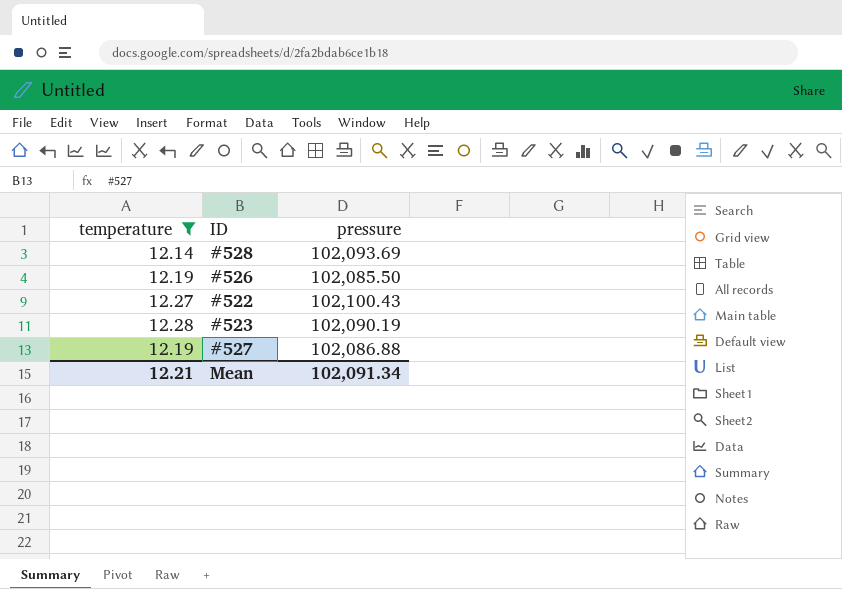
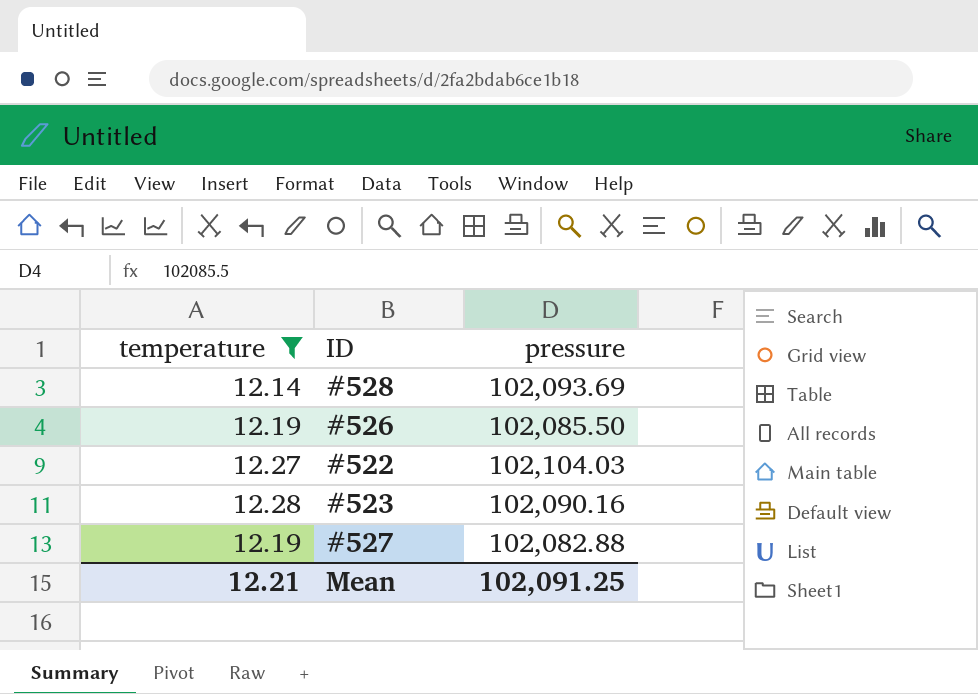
#522 | pressure: 102,100.43 -> 102,104.03
#523 | pressure: 102,090.19 -> 102,090.16
#527 | pressure: 102,086.88 -> 102,082.88
Mean | pressure: 102,091.34 -> 102,091.25

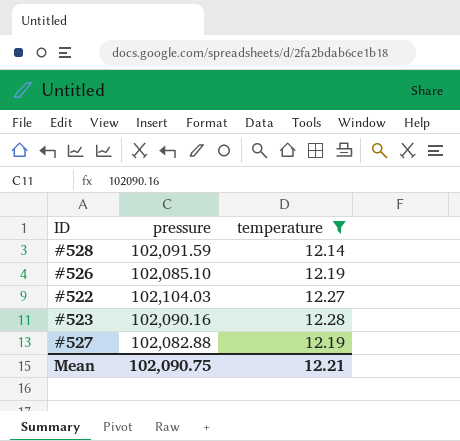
column temperature | position: 1 -> 3
#528 | pressure: 102,093.69 -> 102,091.59
#526 | pressure: 102,085.50 -> 102,085.10
Mean | pressure: 102,091.25 -> 102,090.75

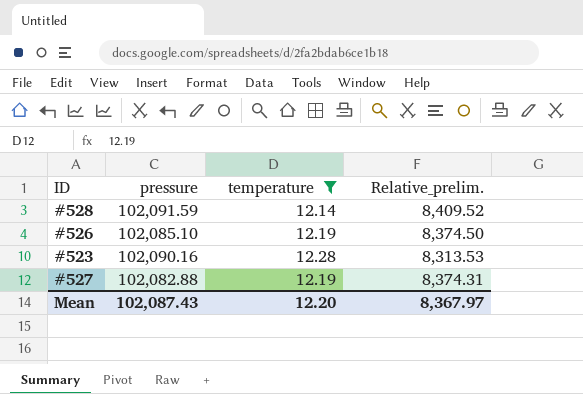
column Relative_prelim. | formula: none -> [pressure] / [temperature]
row #522: 102,104.03 | 12.27 -> none
Mean | pressure: 102,090.75 -> 102,087.43
Mean | temperature: 12.21 -> 12.20

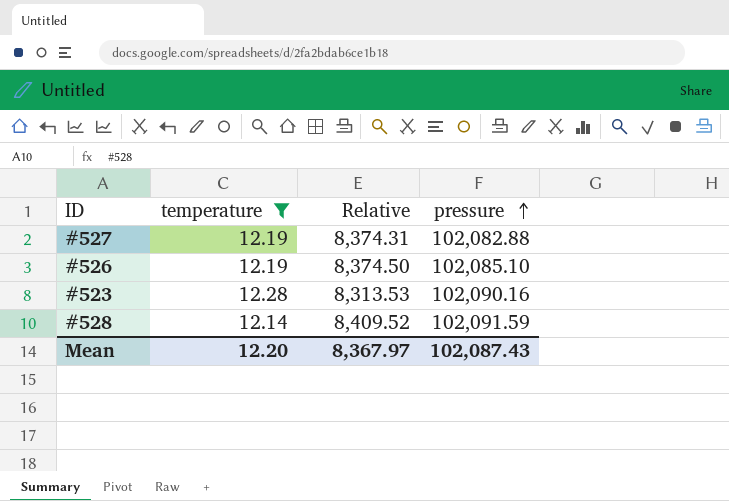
row order: none -> pressure ascending
column name: Relative_prelim. -> Relative
column pressure | position: 2 -> 4

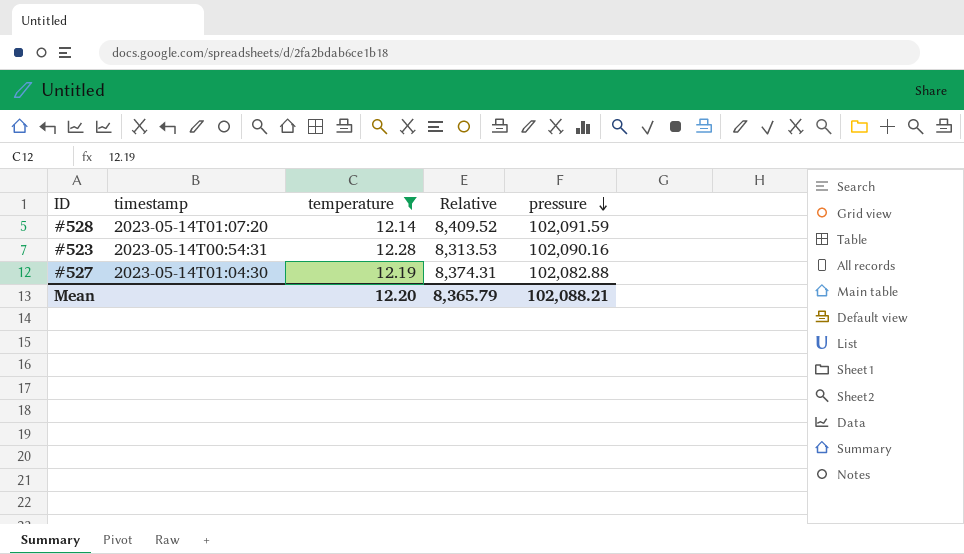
row order: pressure ascending -> pressure descending
column timestamp | position: none -> 2
row #526: 12.19 | 8,374.50 | 102,085.10 -> none
Mean | Relative: 8,367.97 -> 8,365.79
Mean | pressure: 102,087.43 -> 102,088.21

